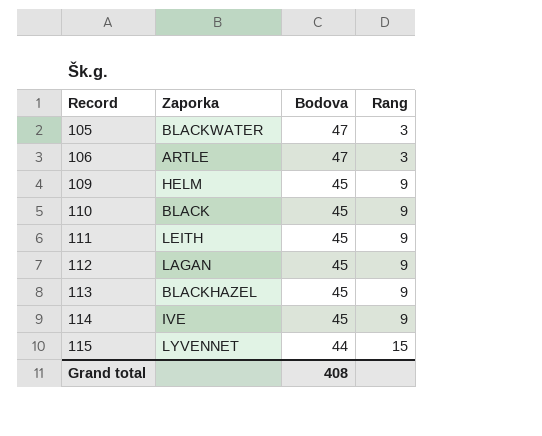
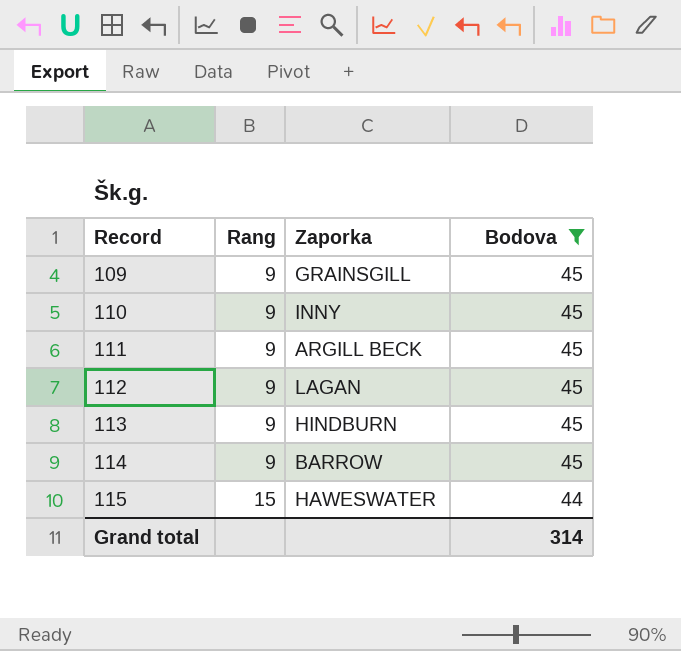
filter: none -> Bodova != 47
column Rang | position: 4 -> 2
109 | Zaporka: HELM -> GRAINSGILL
110 | Zaporka: BLACK -> INNY
111 | Zaporka: LEITH -> ARGILL BECK
113 | Zaporka: BLACKHAZEL -> HINDBURN
114 | Zaporka: IVE -> BARROW
115 | Zaporka: LYVENNET -> HAWESWATER
Grand total | Bodova: 408 -> 314

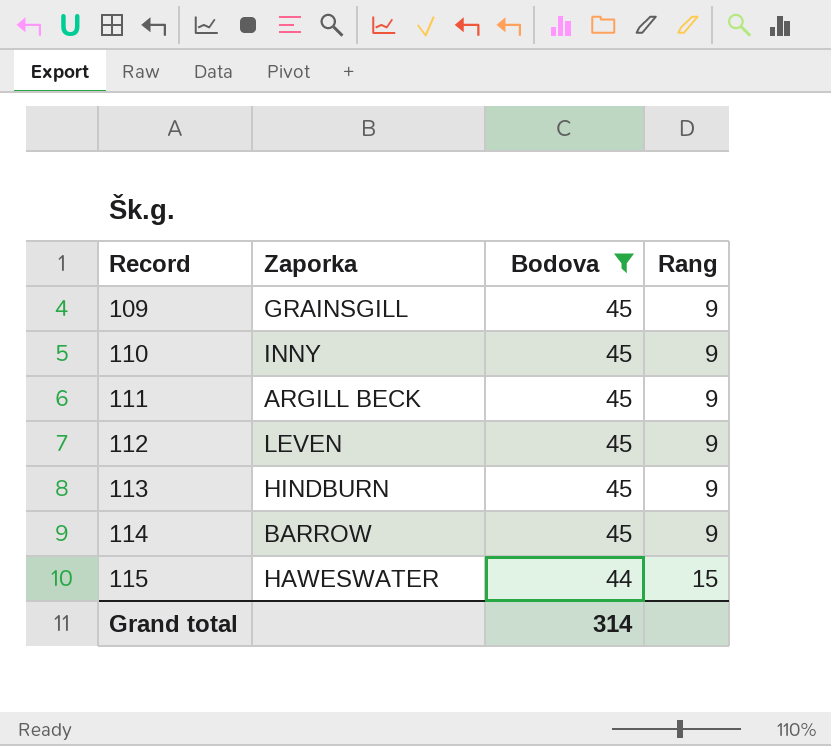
column Rang | position: 2 -> 4
112 | Zaporka: LAGAN -> LEVEN

